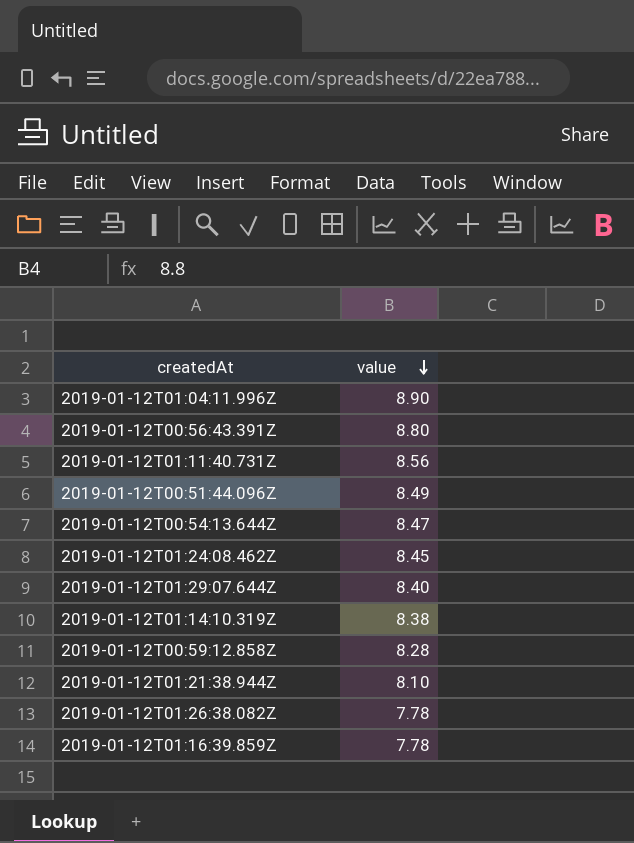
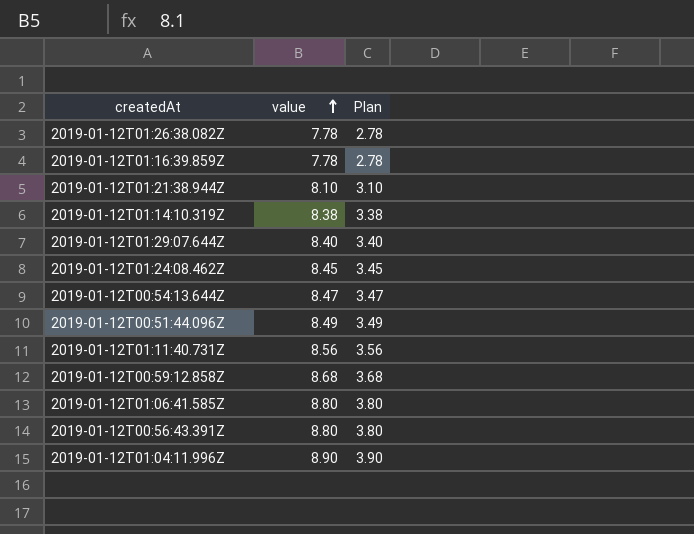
row order: value descending -> value ascending
column Plan | formula: none -> [value] - 5
2019-01-12T00:59:12.858Z | value: 8.28 -> 8.68
row 2019-01-12T01:06:41.585Z: none -> 8.80 | 3.80

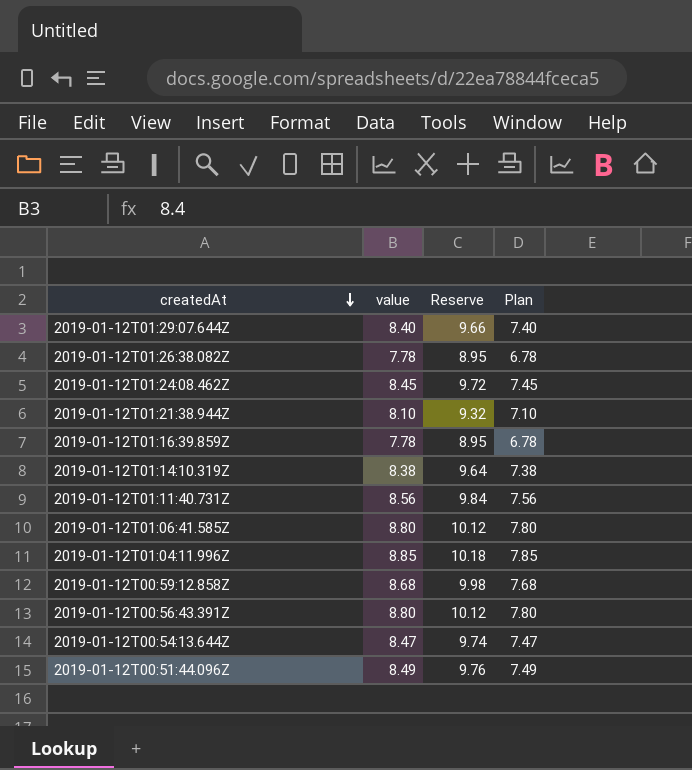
row order: value ascending -> createdAt descending
column Reserve | formula: none -> [value] * 1.15
column Plan | formula: [value] - 5 -> [value] - 1
2019-01-12T01:04:11.996Z | value: 8.90 -> 8.85

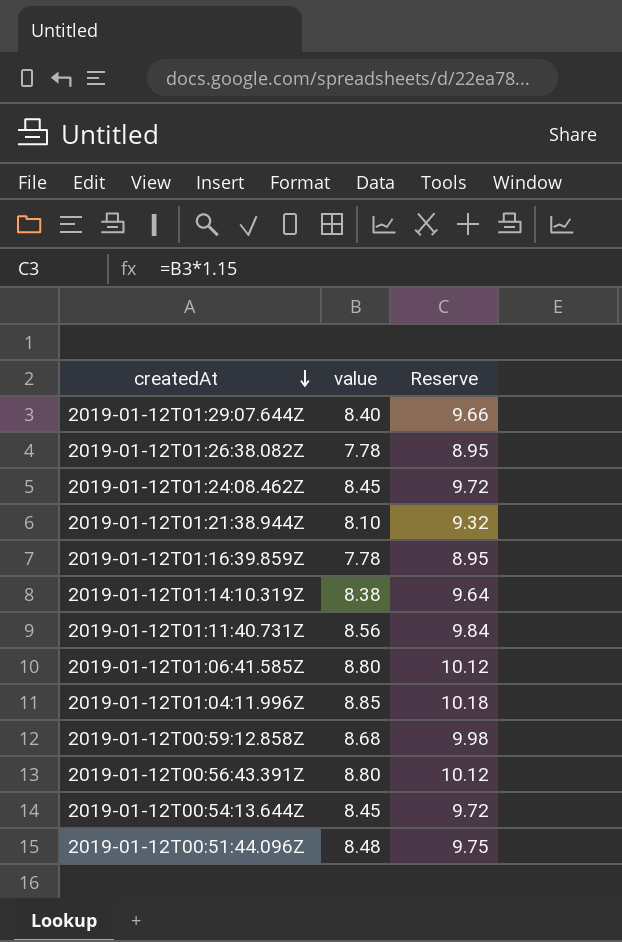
column Plan | formula: [value] - 1 -> none
2019-01-12T00:54:13.644Z | value: 8.47 -> 8.45
2019-01-12T00:54:13.644Z | Reserve: 9.74 -> 9.72
2019-01-12T00:51:44.096Z | value: 8.49 -> 8.48
2019-01-12T00:51:44.096Z | Reserve: 9.76 -> 9.75

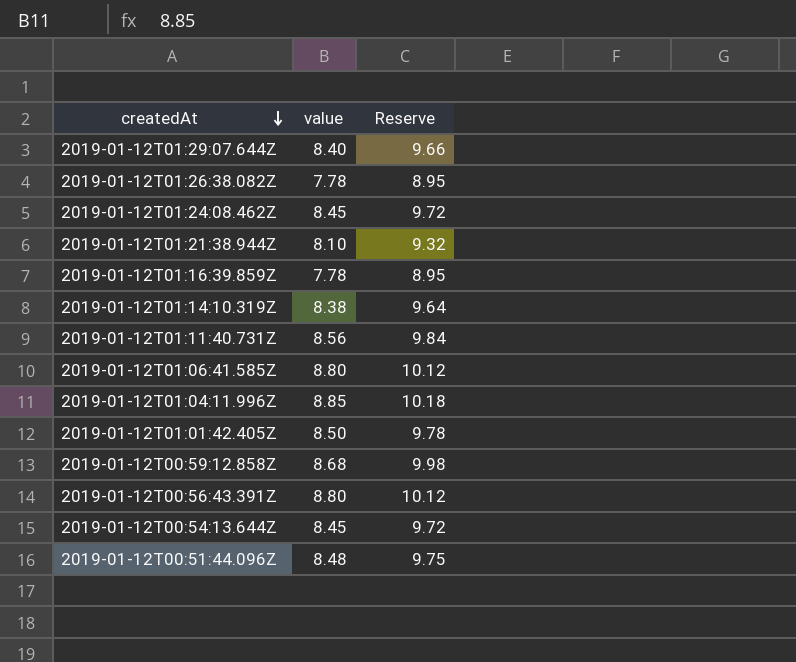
row 2019-01-12T01:01:42.405Z: none -> 8.50 | 9.78

